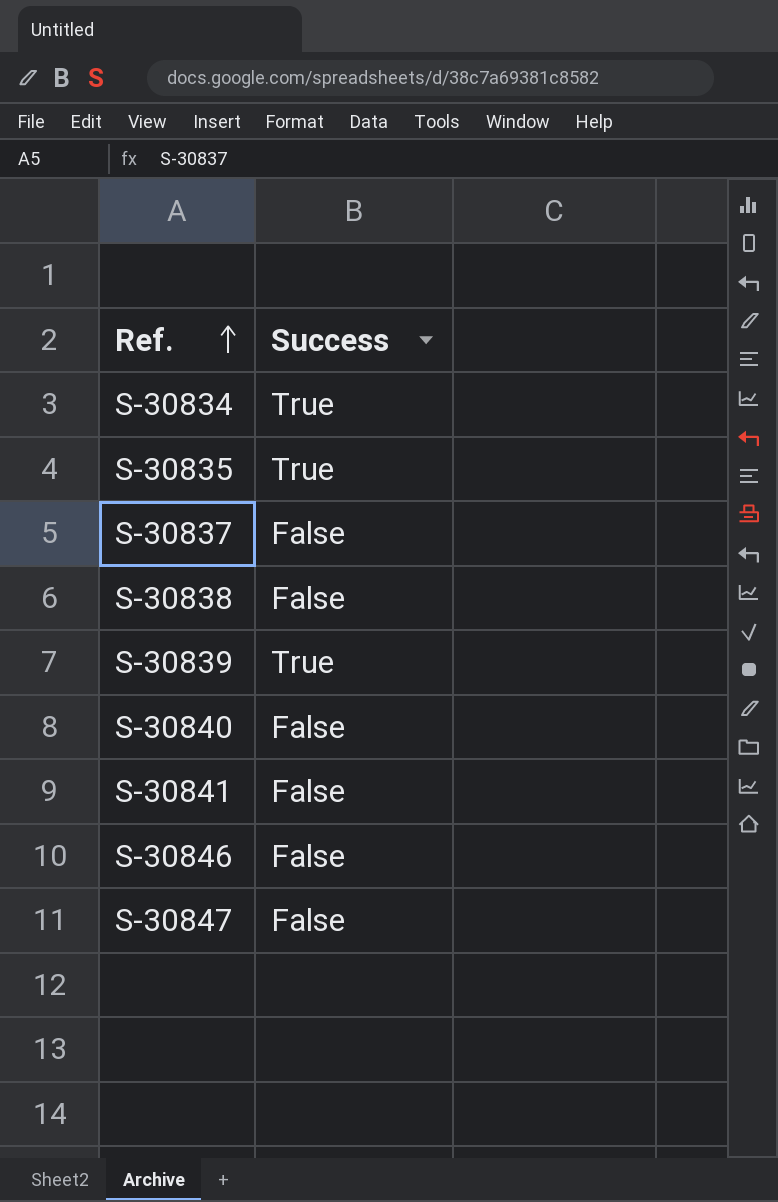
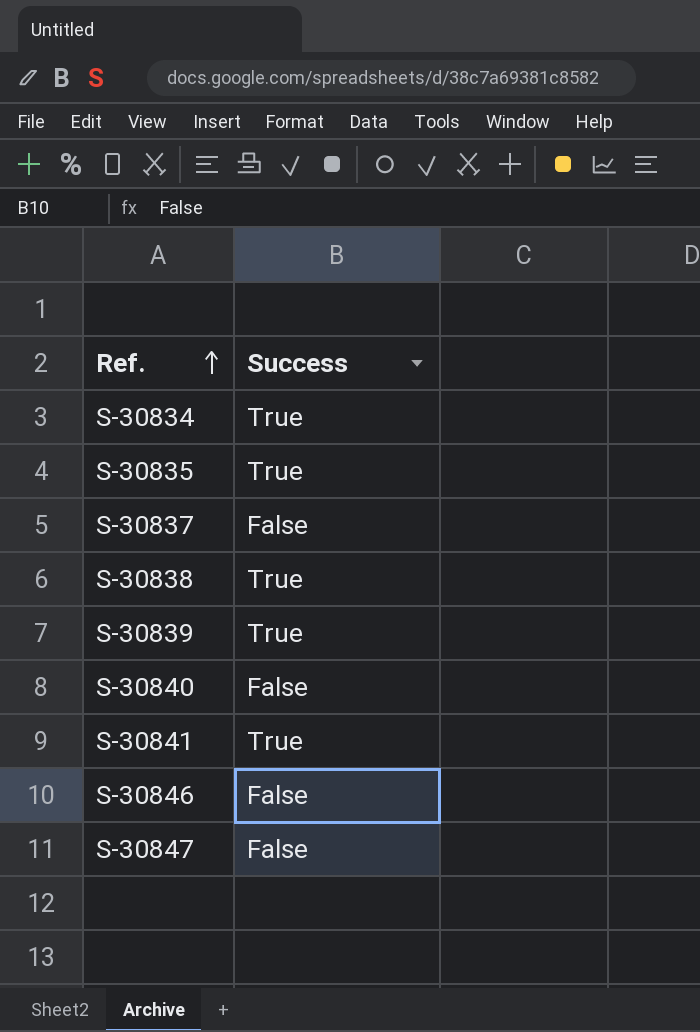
S-30838 | Success: False -> True
S-30841 | Success: False -> True

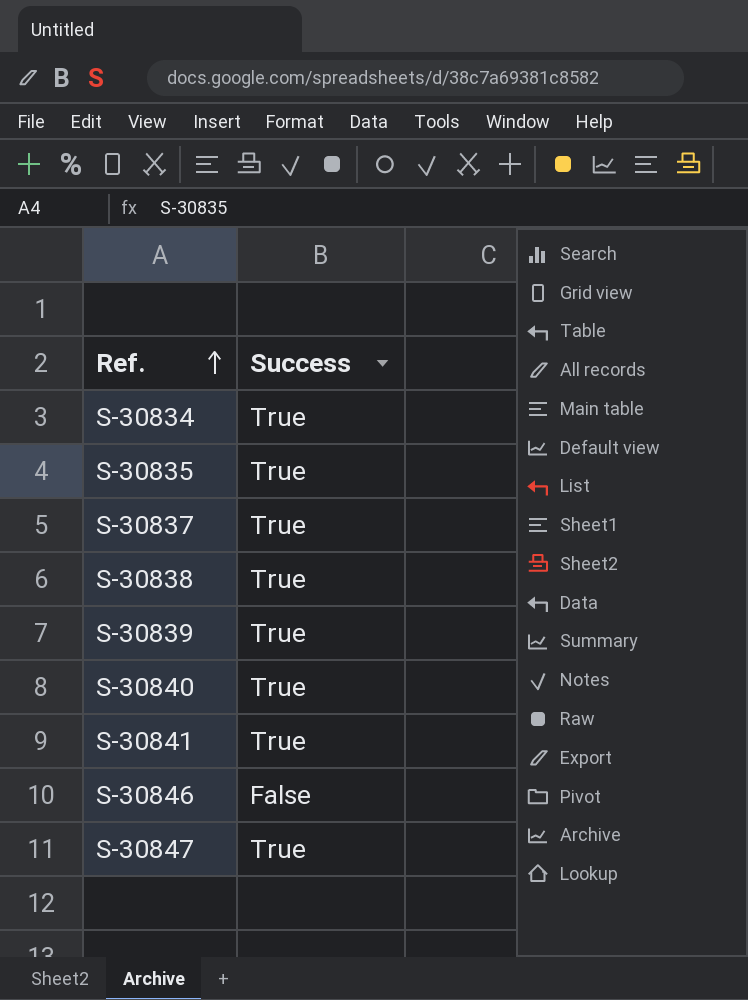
S-30837 | Success: False -> True
S-30840 | Success: False -> True
S-30847 | Success: False -> True

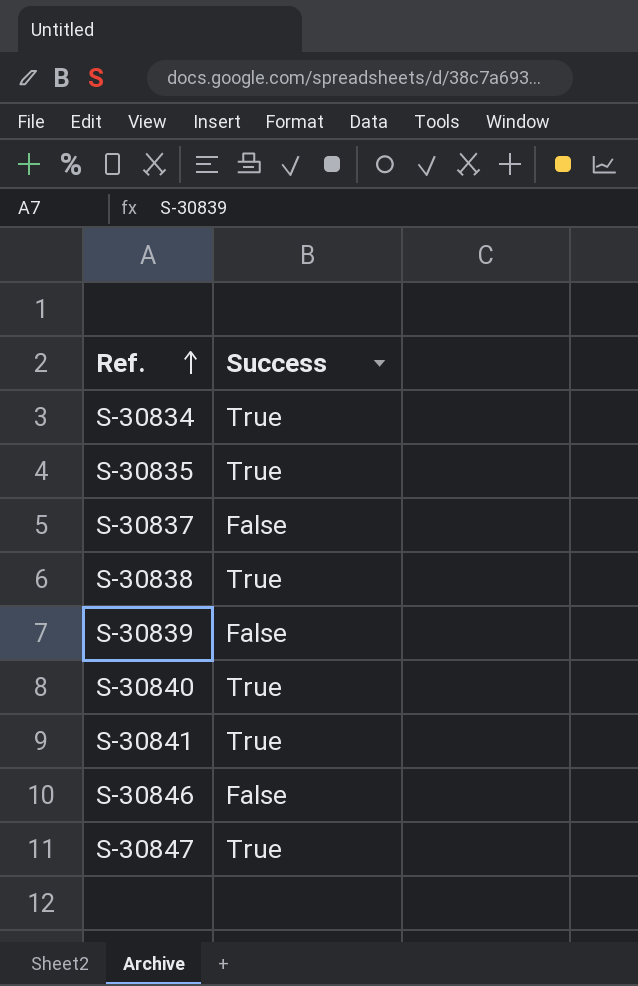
S-30837 | Success: True -> False
S-30839 | Success: True -> False

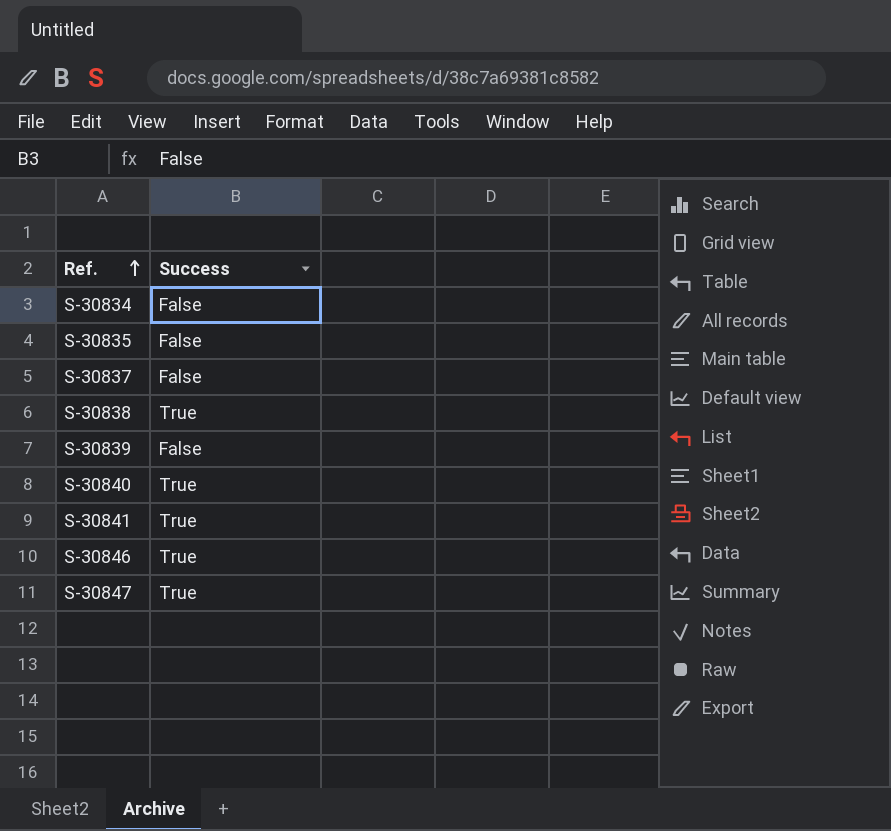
S-30834 | Success: True -> False
S-30835 | Success: True -> False
S-30846 | Success: False -> True

